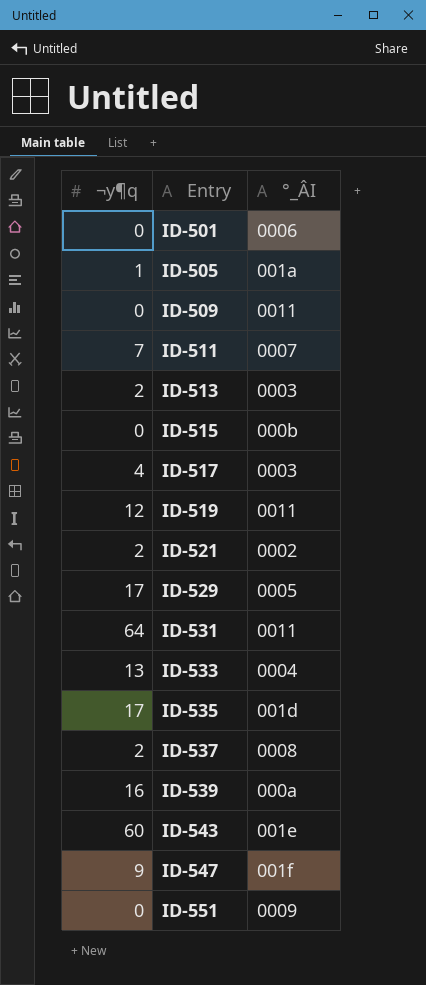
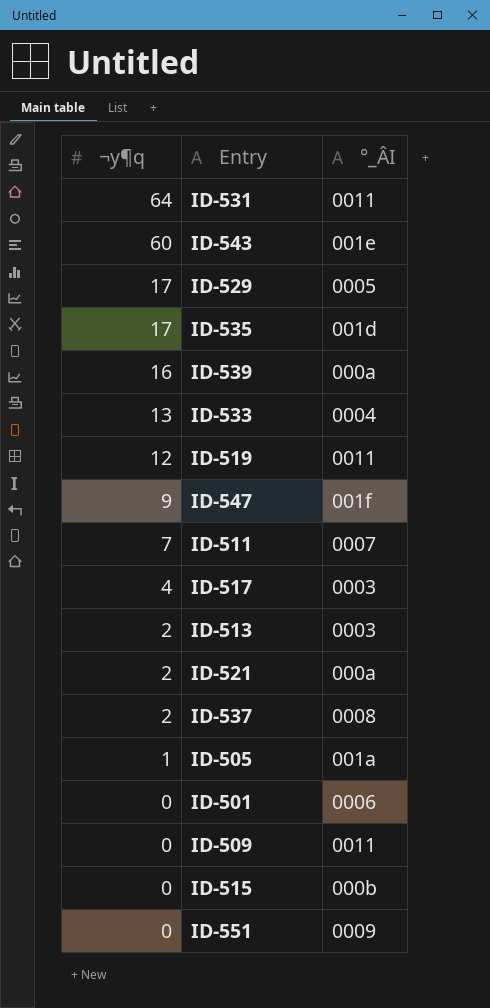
row order: Entry ascending -> ¬y¶q descending
ID-521 | °_ÂI: 0002 -> 000a

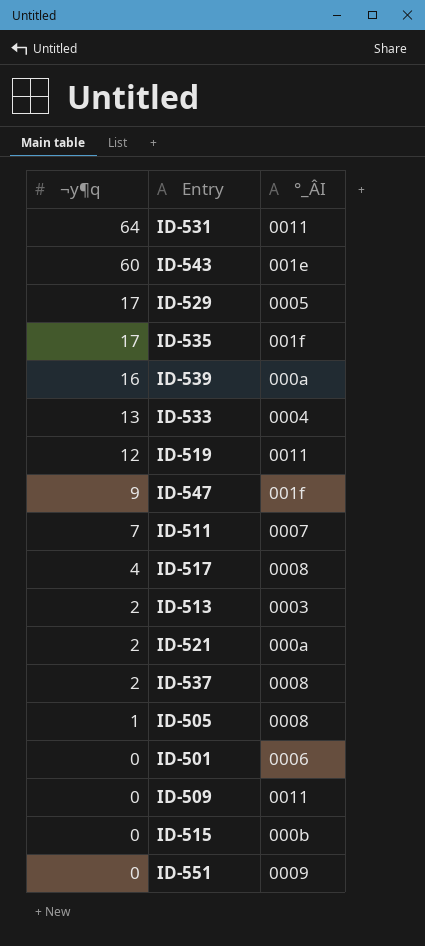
ID-535 | °_ÂI: 001d -> 001f
ID-517 | °_ÂI: 0003 -> 0008
ID-505 | °_ÂI: 001a -> 0008

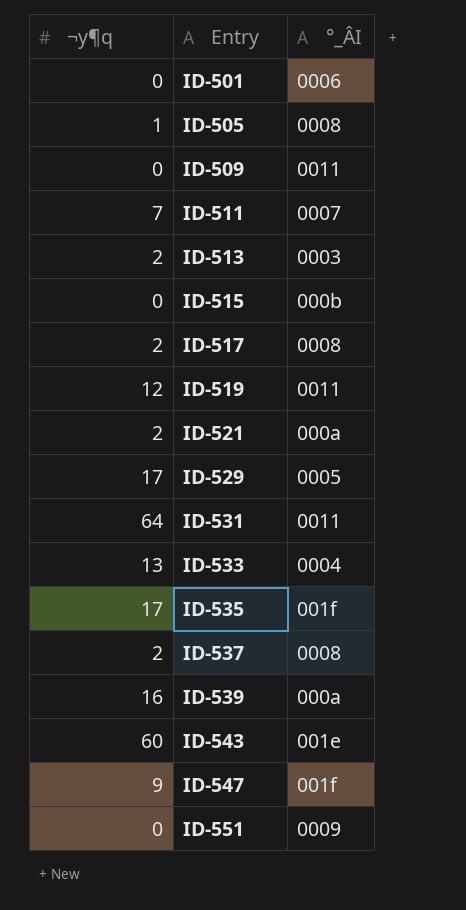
row order: ¬y¶q descending -> Entry ascending
ID-517 | ¬y¶q: 4 -> 2

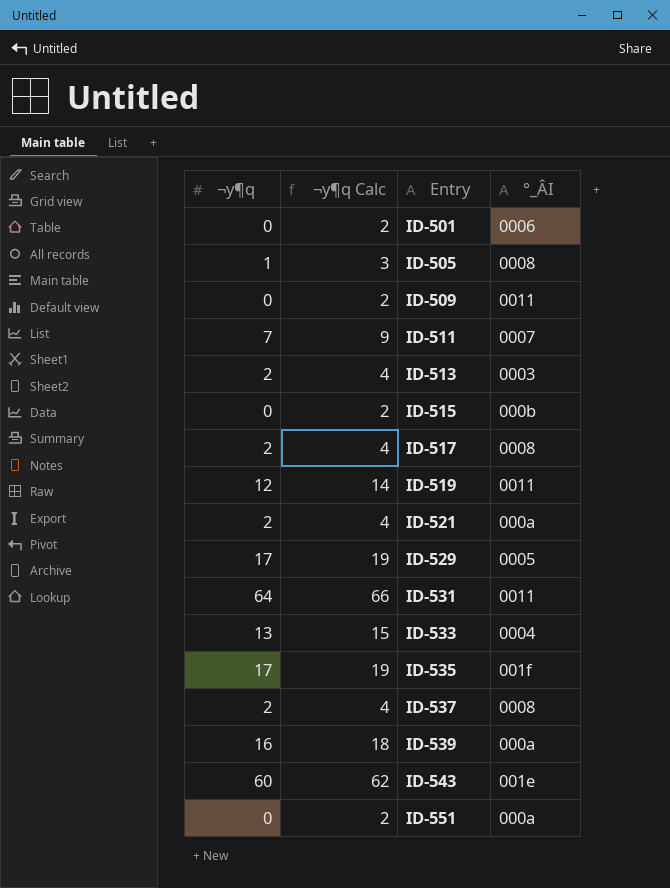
column ¬y¶q Calc | formula: none -> [¬y¶q] + 2
row ID-547: 9 | 001f -> none
ID-551 | °_ÂI: 0009 -> 000a

